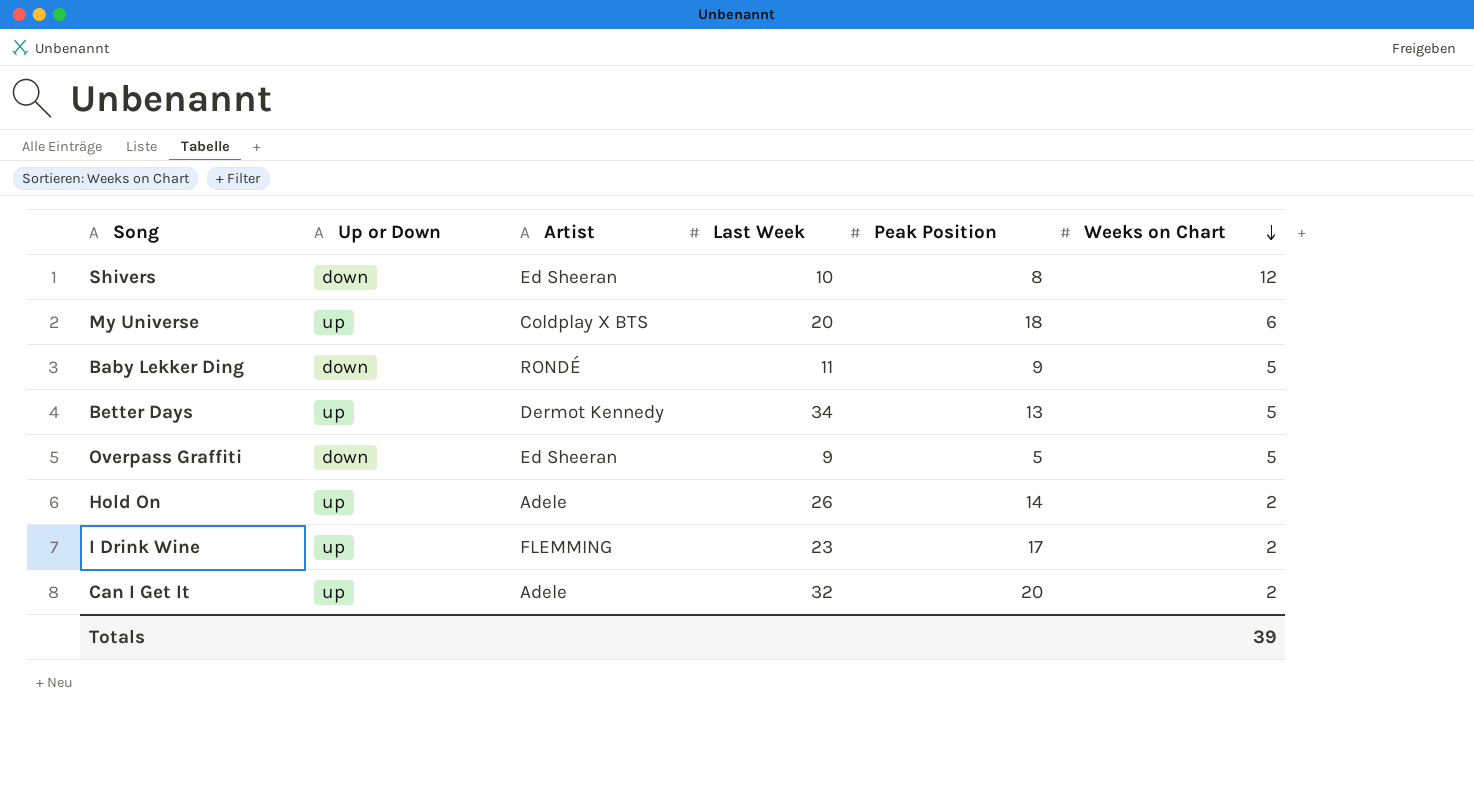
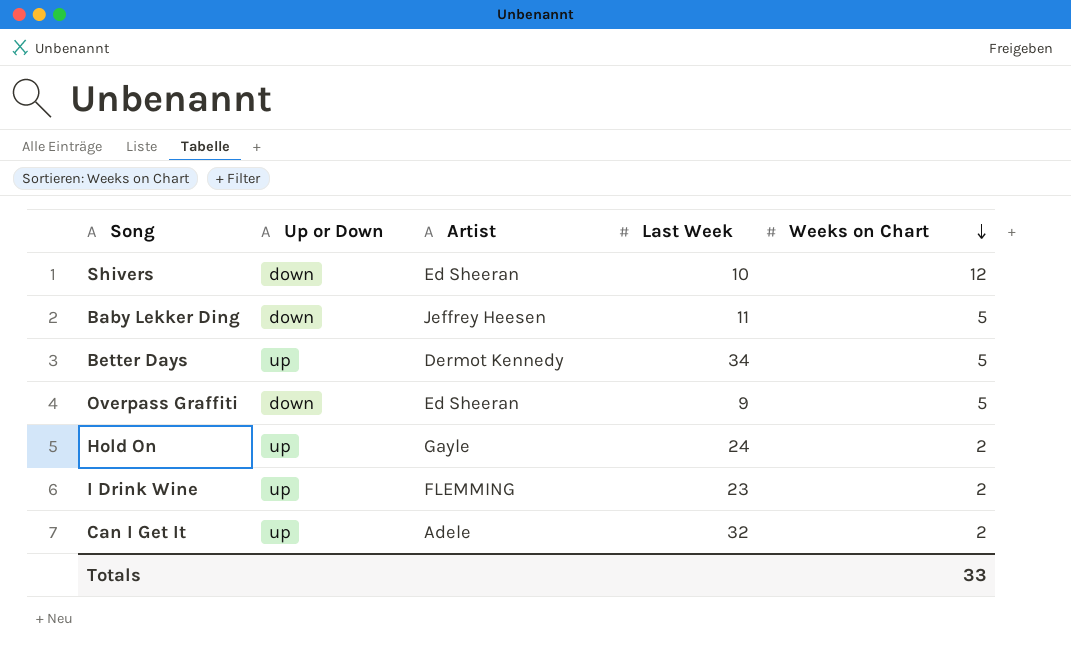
column Peak Position | position: 5 -> none
row My Universe: up | Coldplay X BTS | 20 | 18 | 6 -> none
Baby Lekker Ding | Artist: RONDÉ -> Jeffrey Heesen
Hold On | Artist: Adele -> Gayle
Hold On | Last Week: 26 -> 24
Totals | Weeks on Chart: 39 -> 33

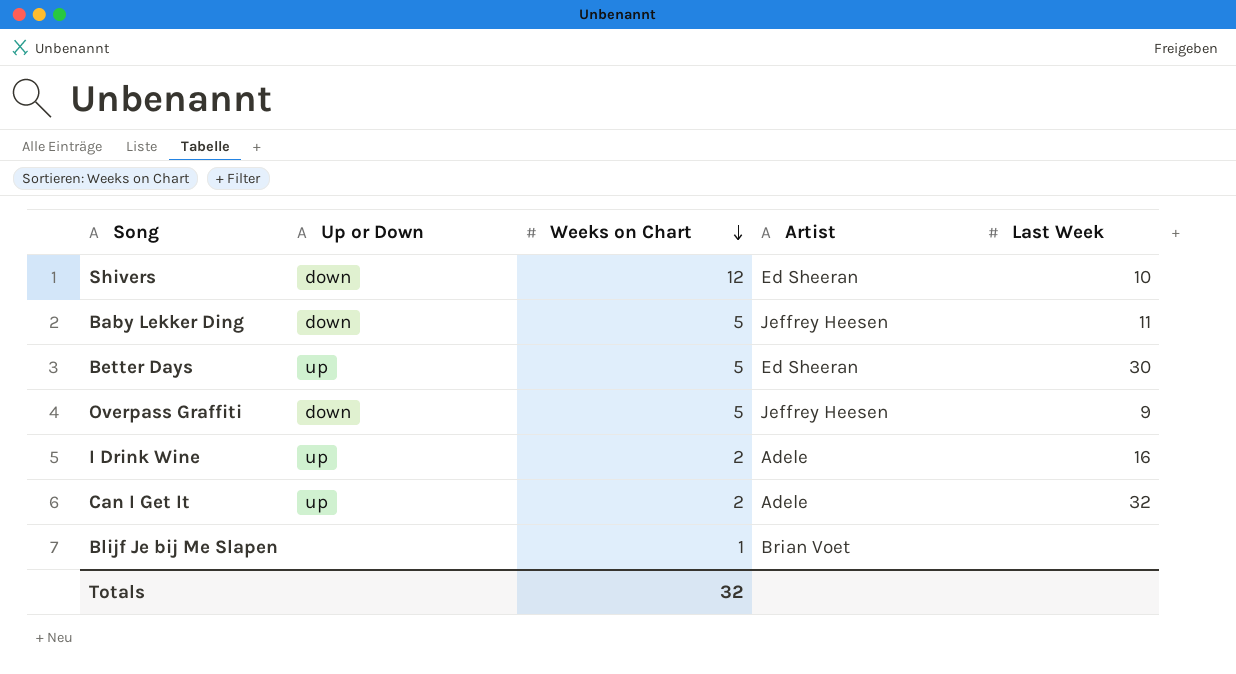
column Weeks on Chart | position: 5 -> 3
row Hold On: up | Gayle | 24 | 2 -> none
Better Days | Artist: Dermot Kennedy -> Ed Sheeran
Better Days | Last Week: 34 -> 30
Overpass Graffiti | Artist: Ed Sheeran -> Jeffrey Heesen
I Drink Wine | Artist: FLEMMING -> Adele
I Drink Wine | Last Week: 23 -> 16
row Blijf Je bij Me Slapen: none -> none | 1 | Brian Voet | none
Totals | Weeks on Chart: 33 -> 32

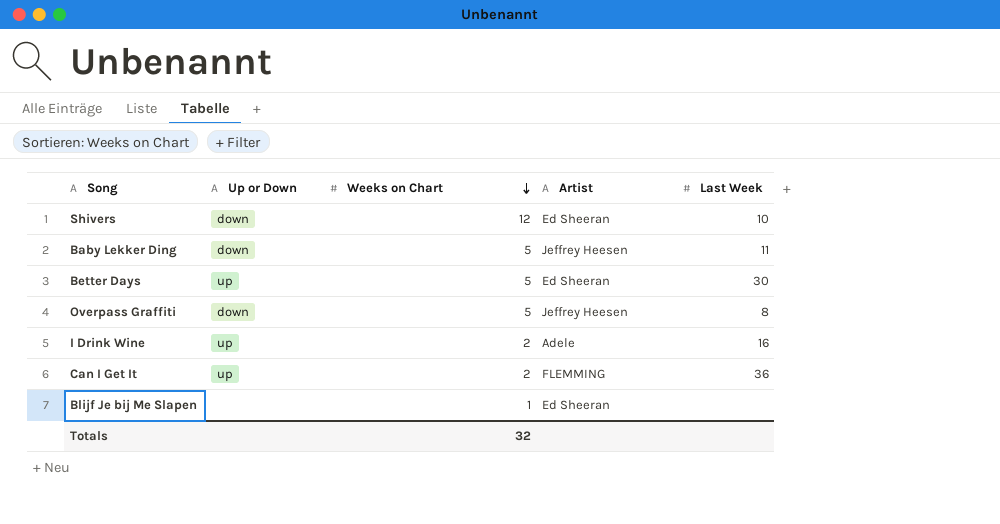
Overpass Graffiti | Last Week: 9 -> 8
Can I Get It | Artist: Adele -> FLEMMING
Can I Get It | Last Week: 32 -> 36
Blijf Je bij Me Slapen | Artist: Brian Voet -> Ed Sheeran

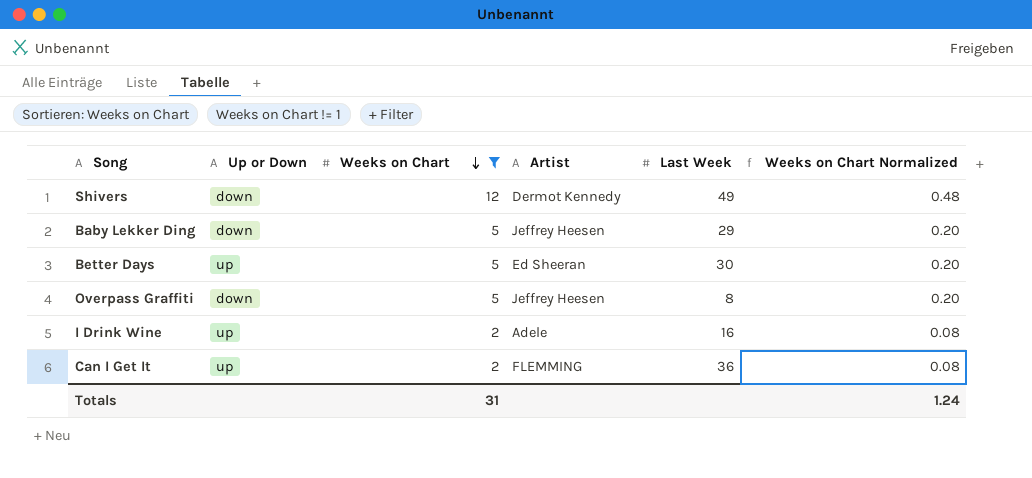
filter: none -> Weeks on Chart != 1
column Weeks on Chart Normalized | formula: none -> [Weeks on Chart] * 0.04
Shivers | Artist: Ed Sheeran -> Dermot Kennedy
Shivers | Last Week: 10 -> 49
Baby Lekker Ding | Last Week: 11 -> 29
Totals | Weeks on Chart: 32 -> 31

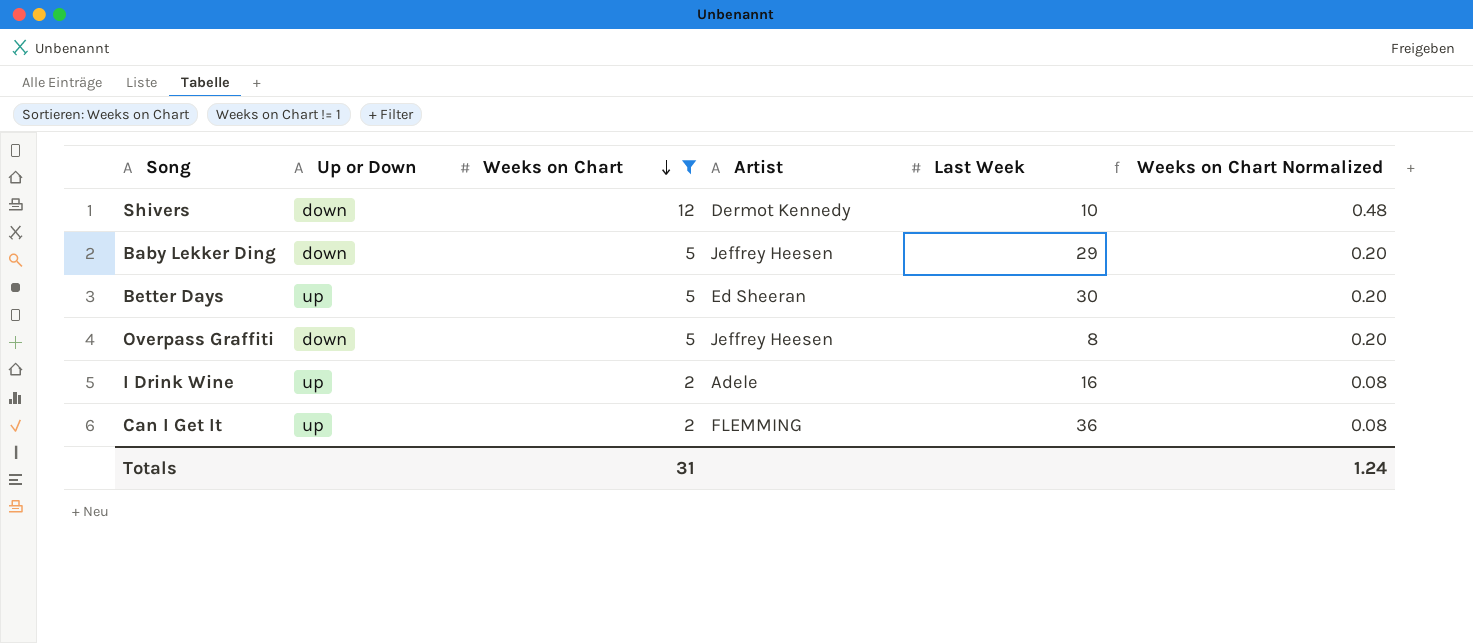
Shivers | Last Week: 49 -> 10

